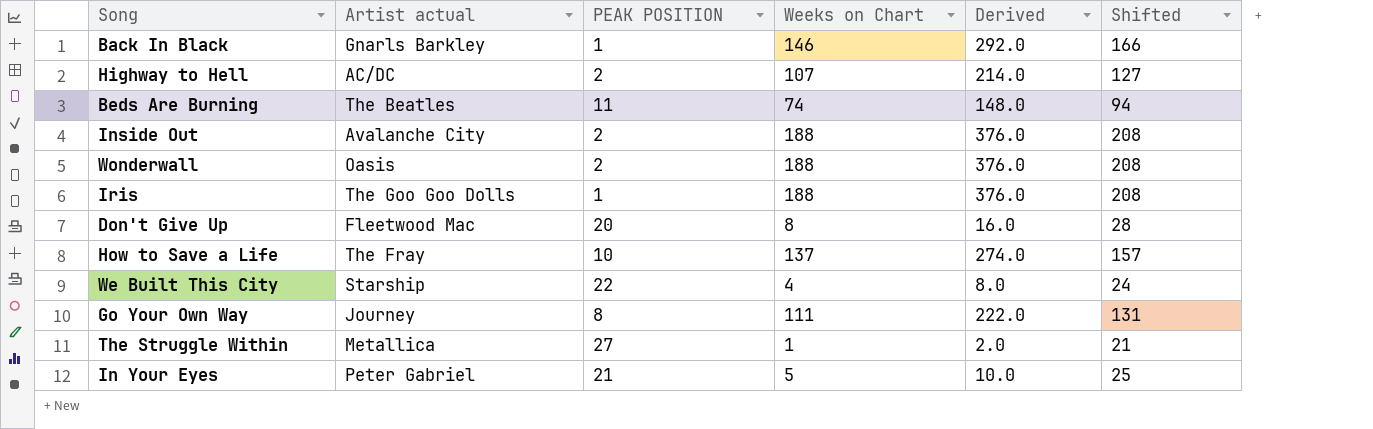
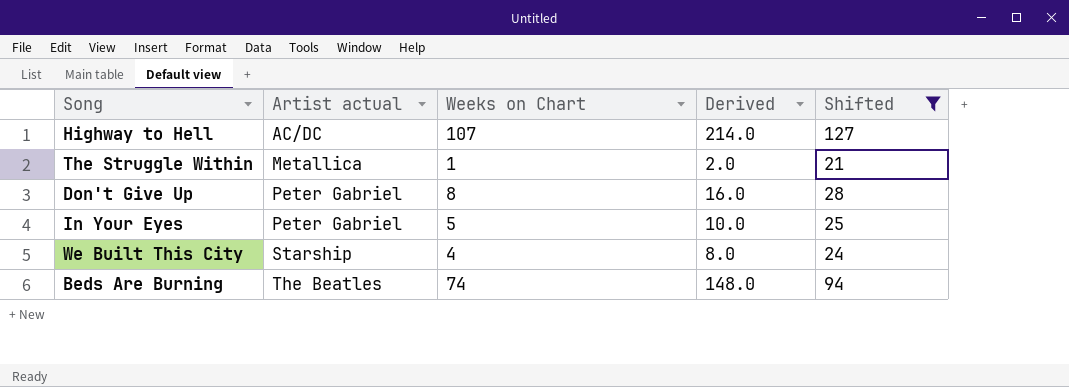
filter: none -> Shifted <= 127
row order: none -> Artist actual ascending
column PEAK POSITION | position: 3 -> none
Don't Give Up | Artist actual: Fleetwood Mac -> Peter Gabriel

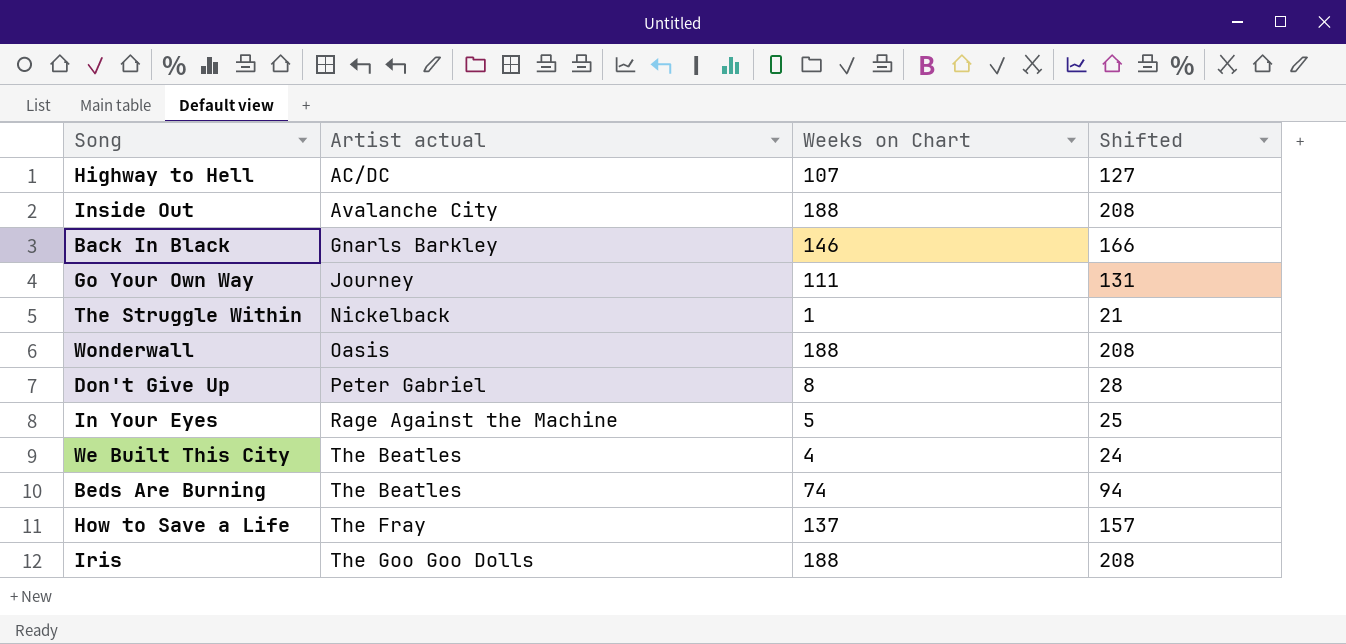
filter: Shifted <= 127 -> none
column Derived | formula: [Weeks on Chart] * 2 -> none
The Struggle Within | Artist actual: Metallica -> Nickelback
In Your Eyes | Artist actual: Peter Gabriel -> Rage Against the Machine
We Built This City | Artist actual: Starship -> The Beatles

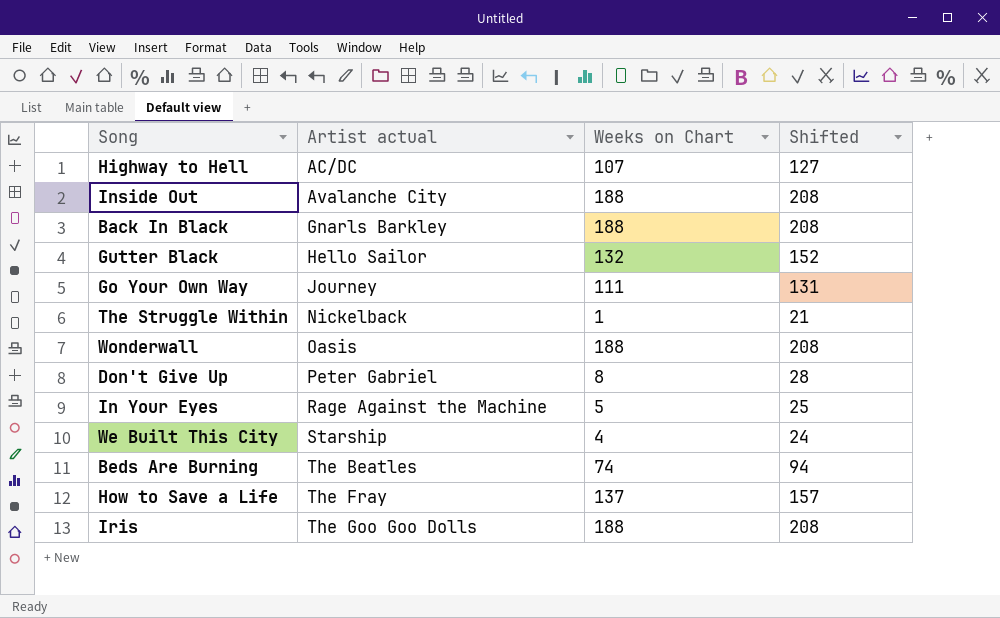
Back In Black | Weeks on Chart: 146 -> 188
Back In Black | Shifted: 166 -> 208
row Gutter Black: none -> Hello Sailor | 132 | 152
We Built This City | Artist actual: The Beatles -> Starship

